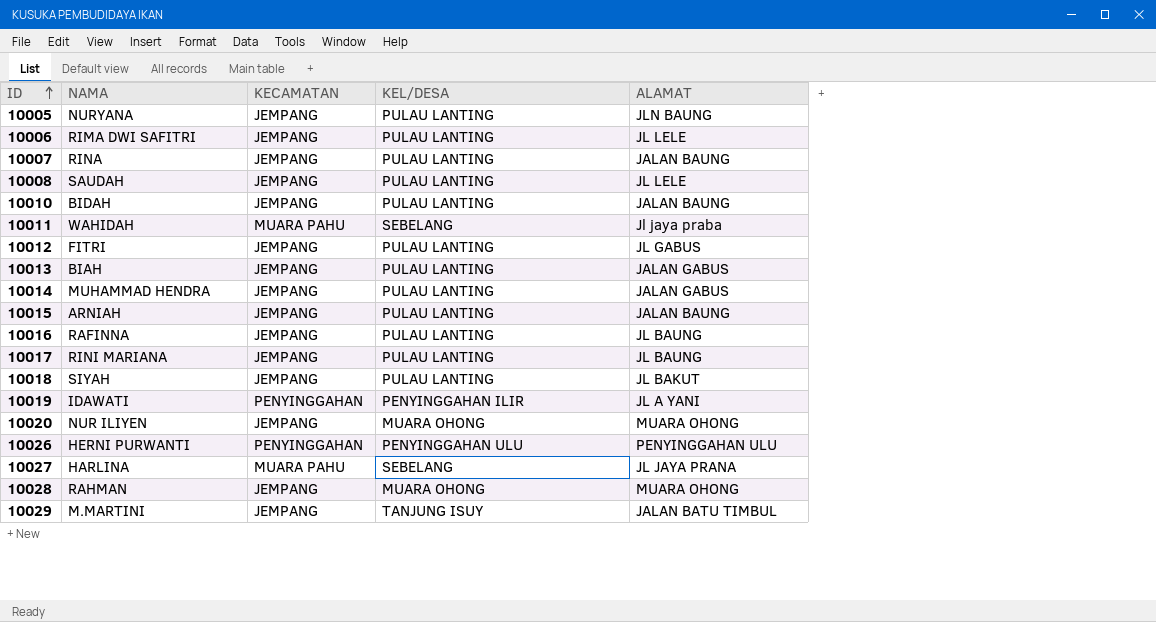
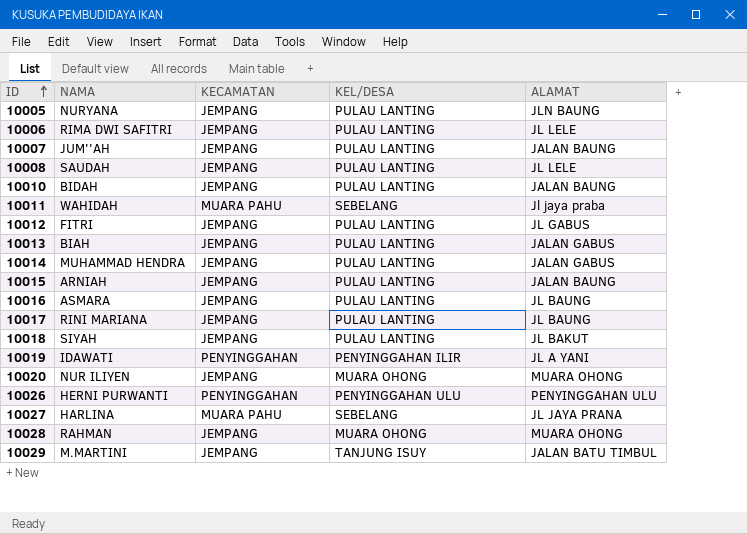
10007 | NAMA: RINA -> JUM''AH
10016 | NAMA: RAFINNA -> ASMARA

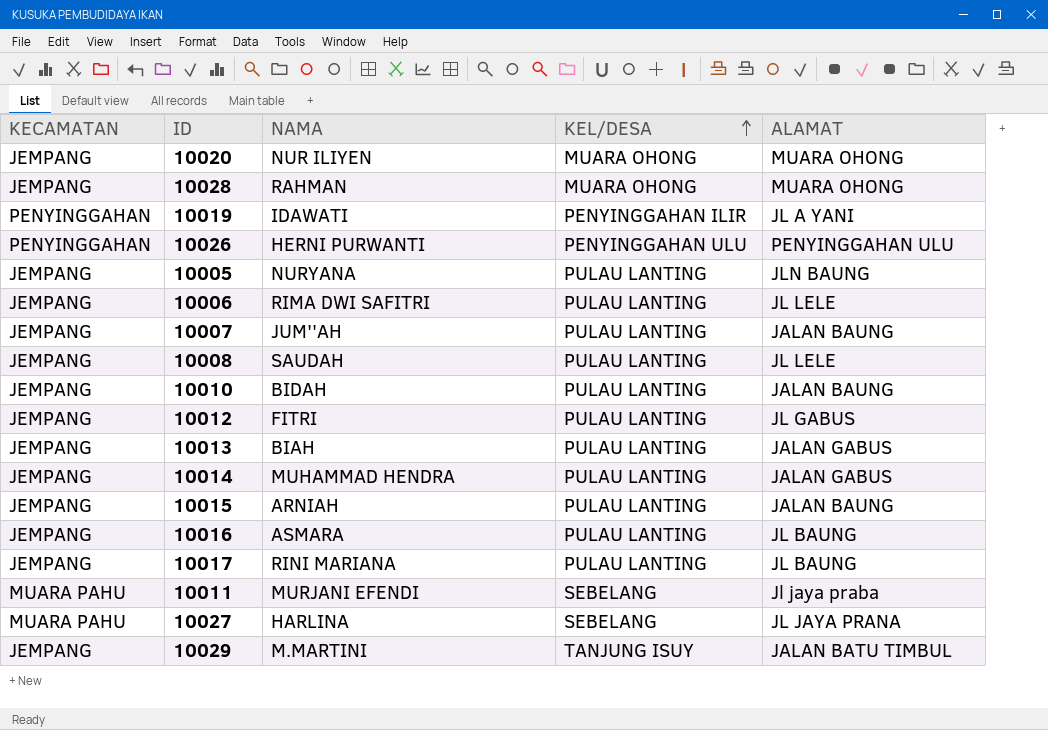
row order: ID ascending -> KEL/DESA ascending
column KECAMATAN | position: 3 -> 1
row 10018: SIYAH | JEMPANG | PULAU LANTING | JL BAKUT -> none
10011 | NAMA: WAHIDAH -> MURJANI EFENDI

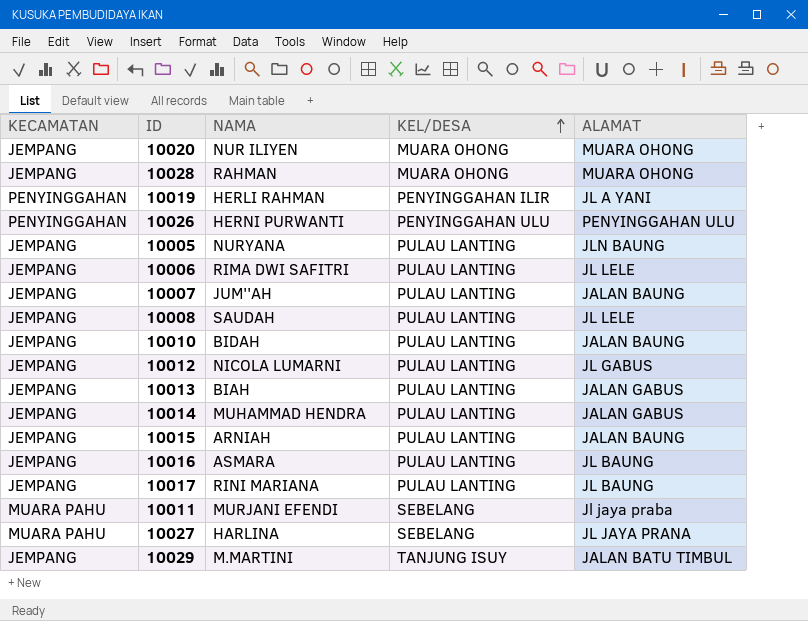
10019 | NAMA: IDAWATI -> HERLI RAHMAN
10012 | NAMA: FITRI -> NICOLA LUMARNI

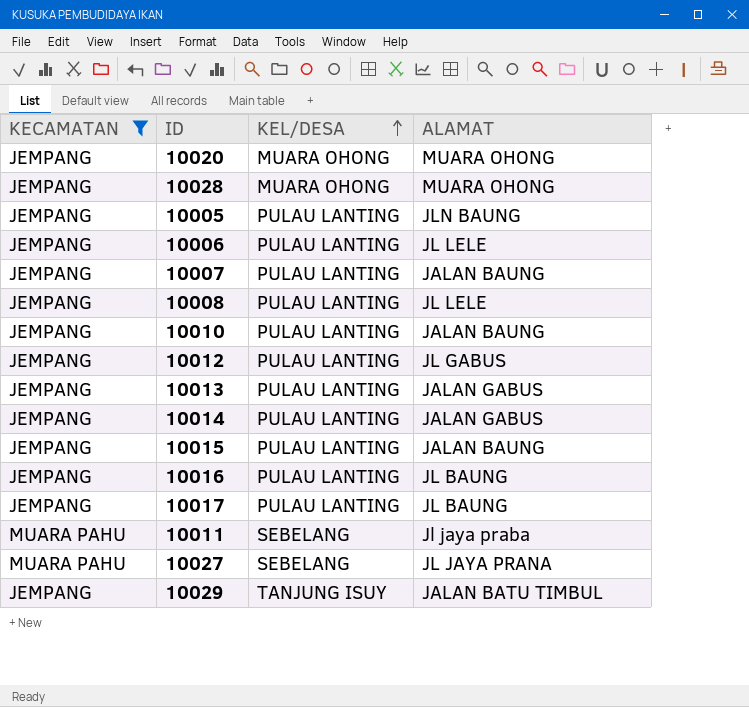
filter: none -> KECAMATAN != PENYINGGAHAN
column NAMA | position: 3 -> none

